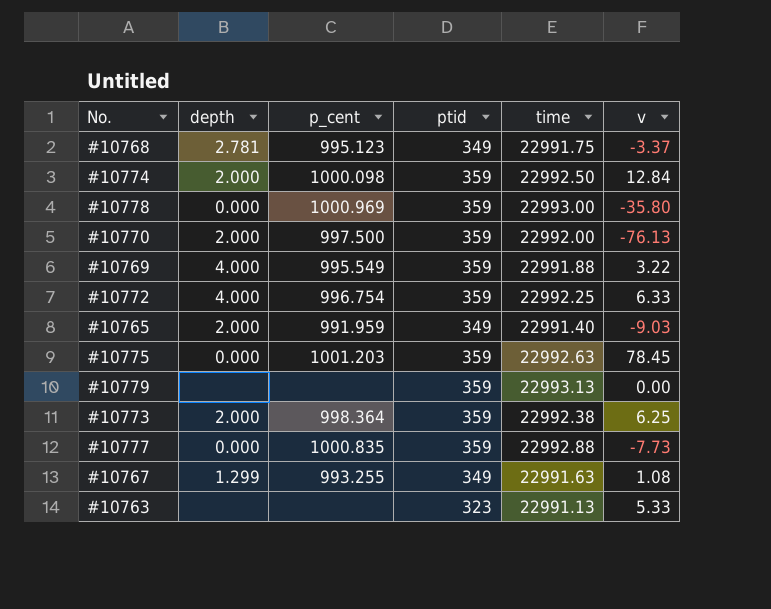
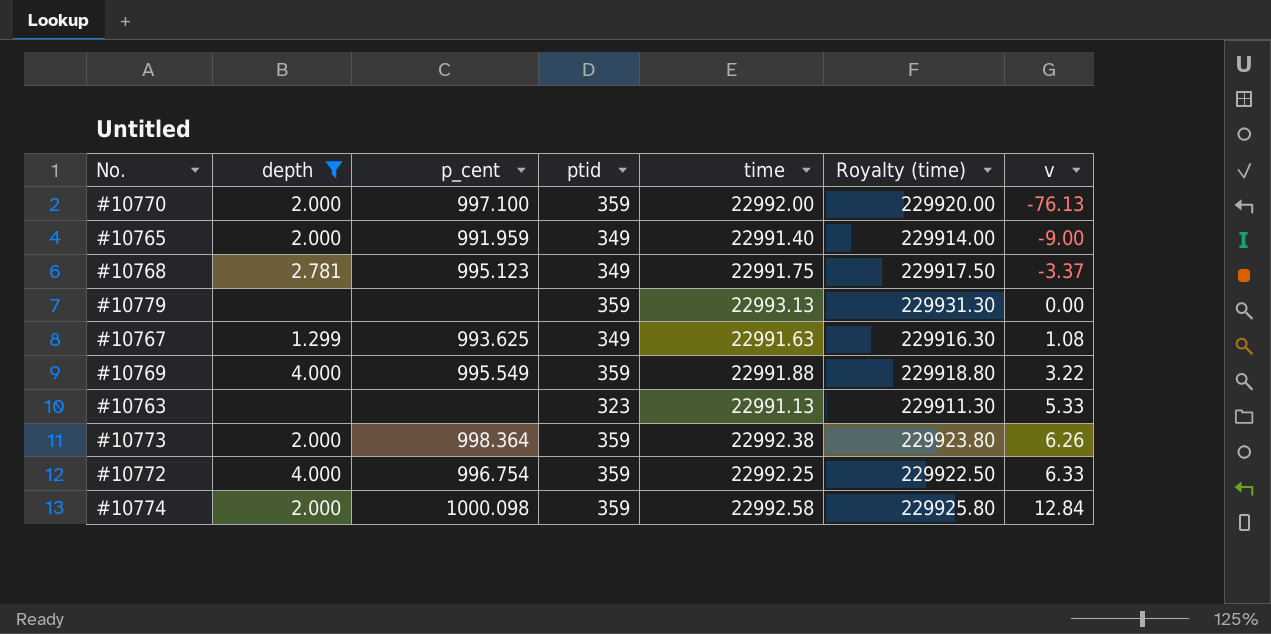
filter: none -> depth != 0.000
row order: none -> v ascending
column Royalty (time) | formula: none -> [time] * 10
#10770 | p_cent: 997.500 -> 997.100
#10765 | v: -9.03 -> -9.00
#10767 | p_cent: 993.255 -> 993.625
#10773 | v: 6.25 -> 6.26
#10774 | time: 22992.50 -> 22992.58

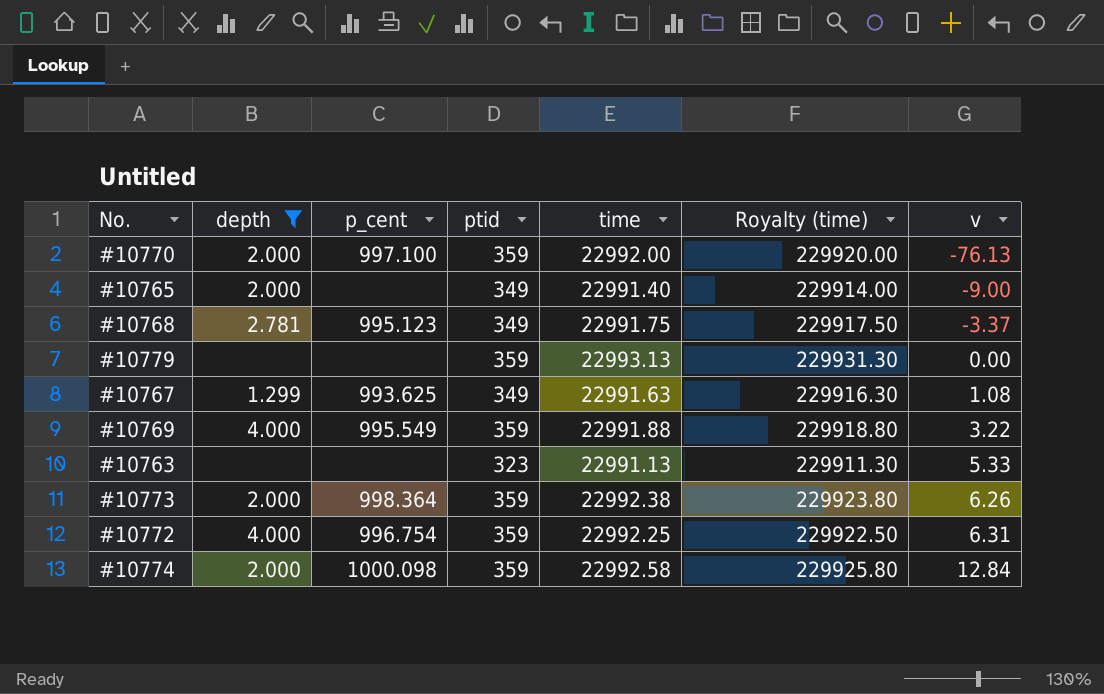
#10765 | p_cent: 991.959 -> none
#10772 | v: 6.33 -> 6.31

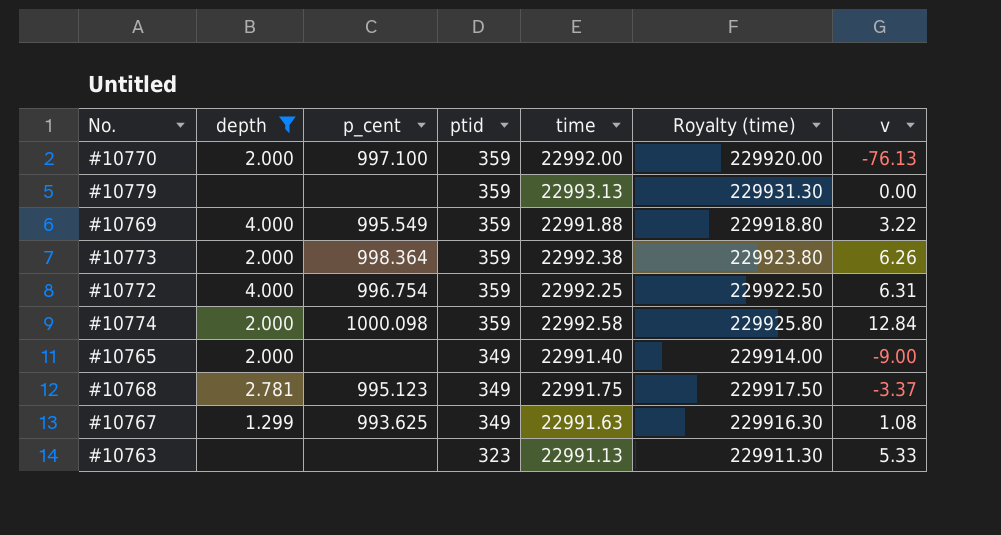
row order: v ascending -> ptid descending

